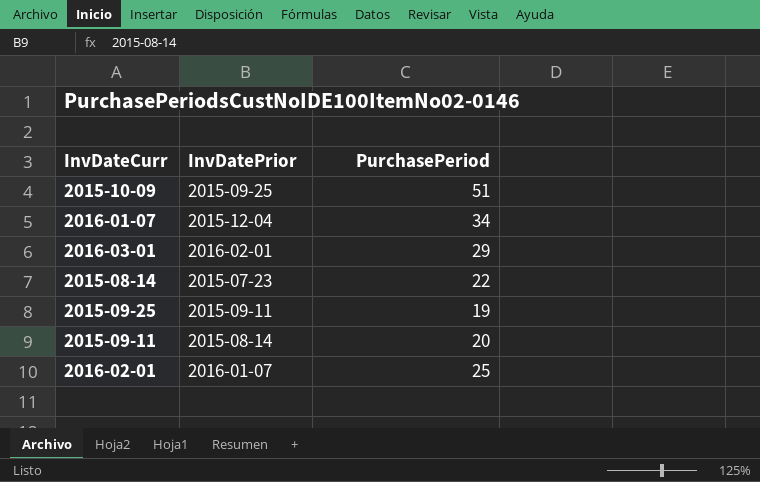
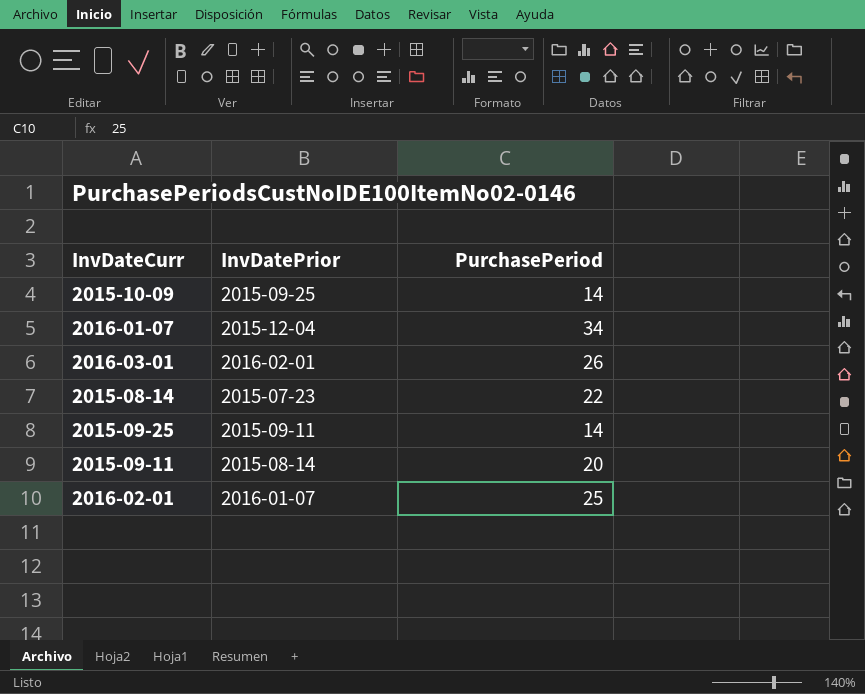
2015-10-09 | PurchasePeriod: 51 -> 14
2016-03-01 | PurchasePeriod: 29 -> 26
2015-09-25 | PurchasePeriod: 19 -> 14

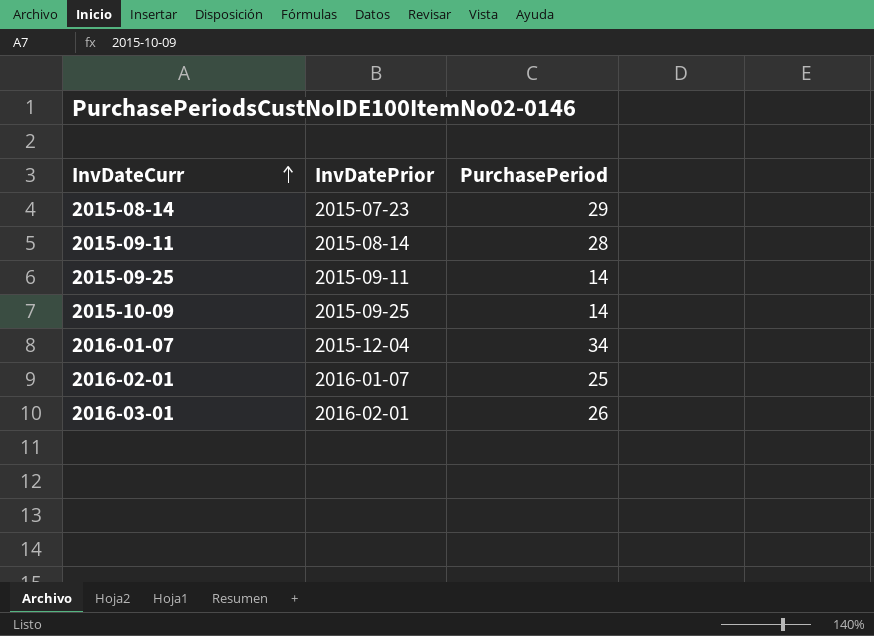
row order: none -> InvDateCurr ascending
2015-08-14 | PurchasePeriod: 22 -> 29
2015-09-11 | PurchasePeriod: 20 -> 28

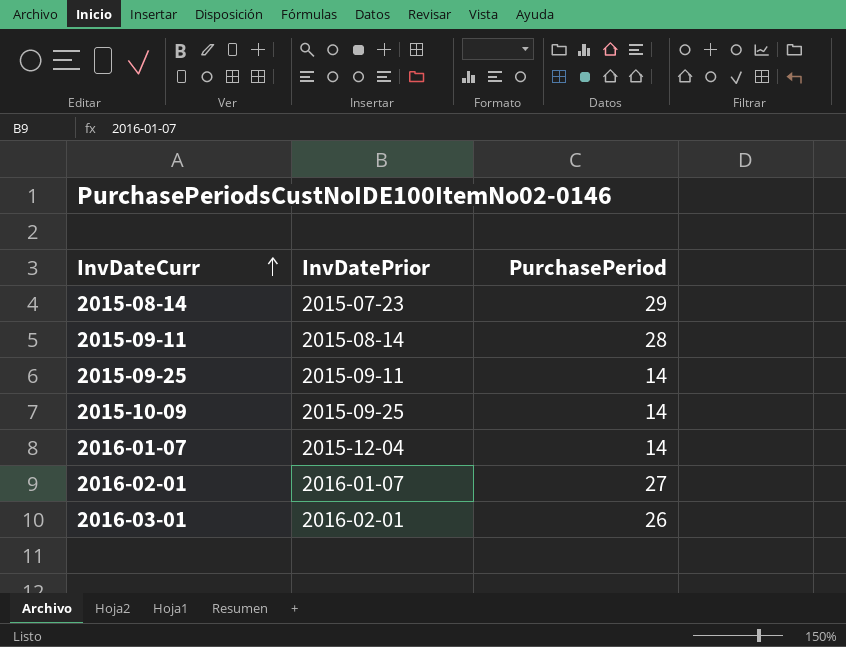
2016-01-07 | PurchasePeriod: 34 -> 14
2016-02-01 | PurchasePeriod: 25 -> 27

